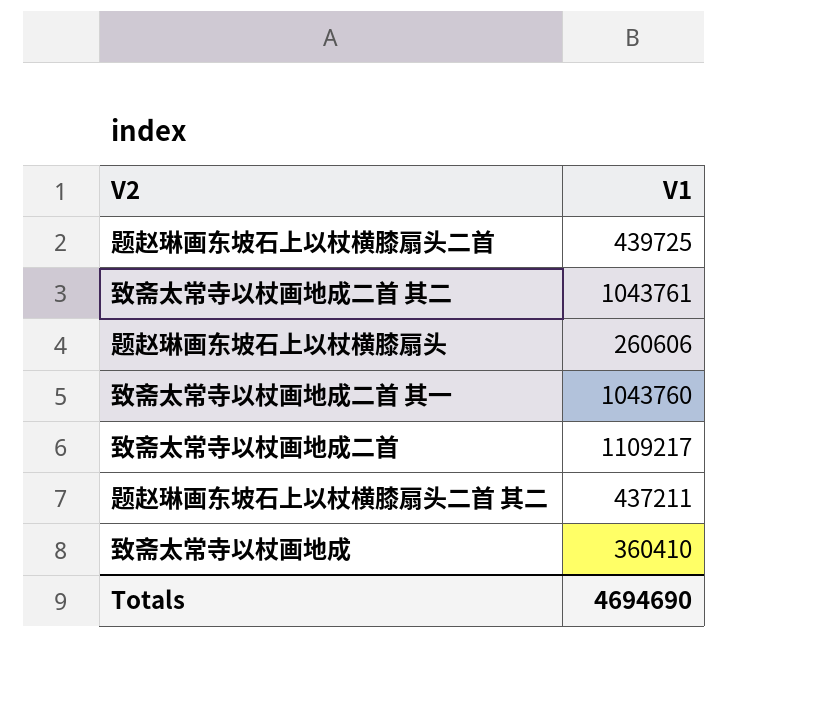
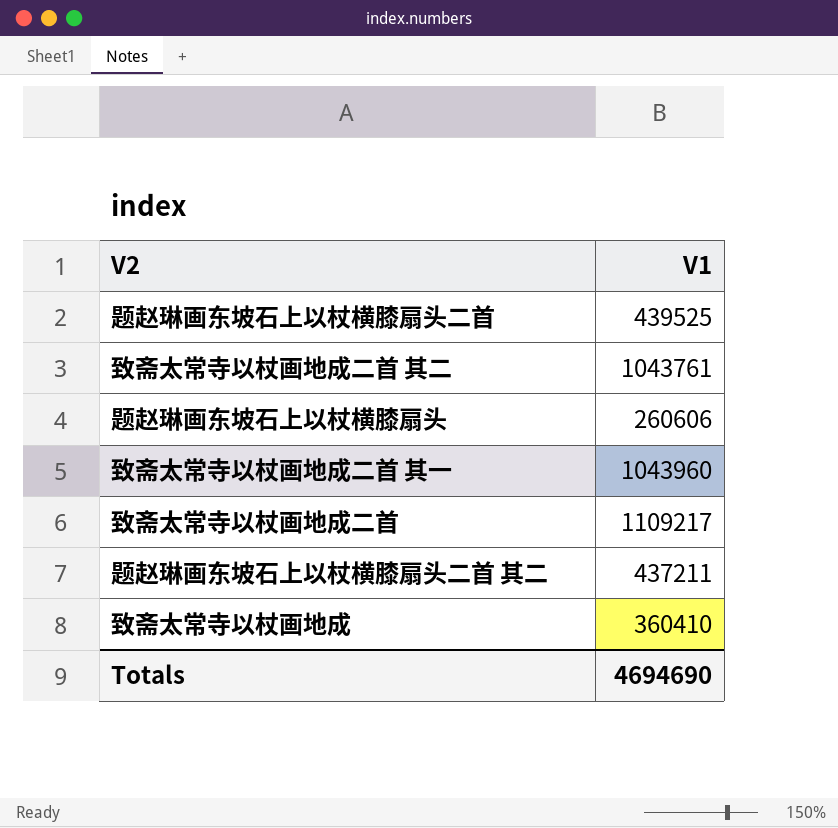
题赵琳画东坡石上以杖横膝扇头二首 | V1: 439725 -> 439525
致斋太常寺以杖画地成二首 其一 | V1: 1043760 -> 1043960

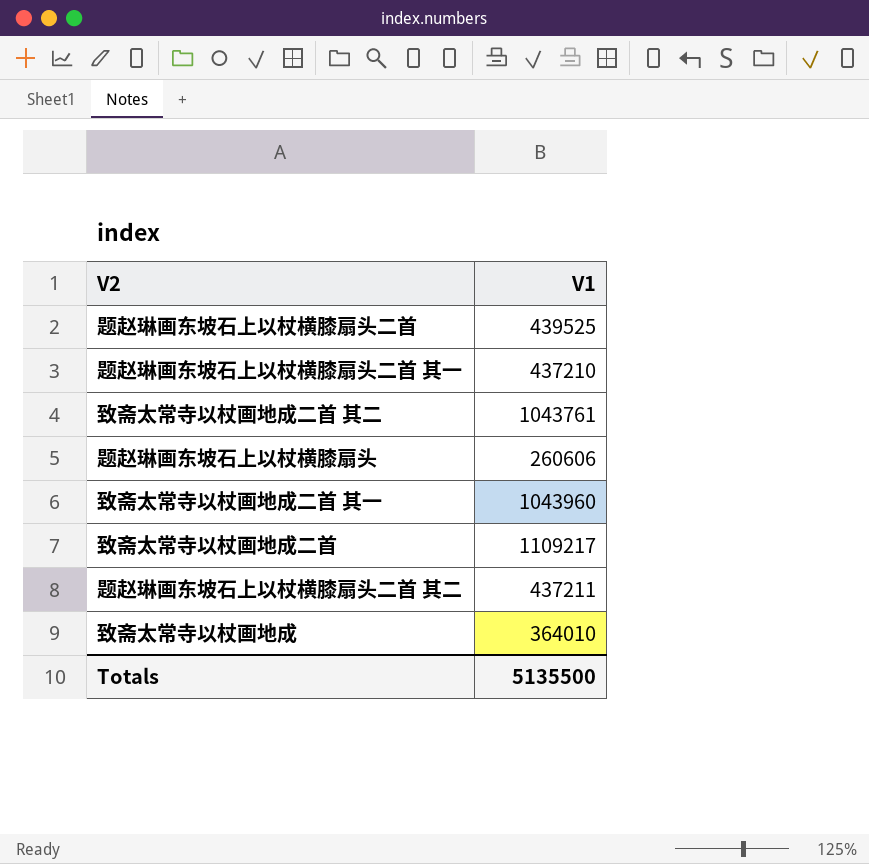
row 题赵琳画东坡石上以杖横膝扇头二首 其一: none -> 437210
致斋太常寺以杖画地成 | V1: 360410 -> 364010
Totals | V1: 4694690 -> 5135500

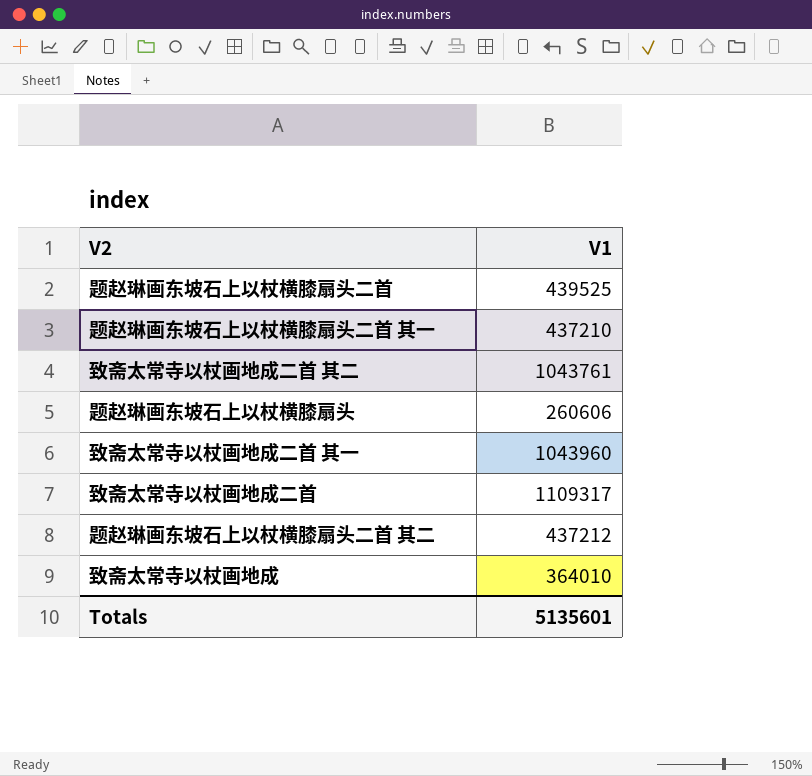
致斋太常寺以杖画地成二首 | V1: 1109217 -> 1109317
题赵琳画东坡石上以杖横膝扇头二首 其二 | V1: 437211 -> 437212
Totals | V1: 5135500 -> 5135601

